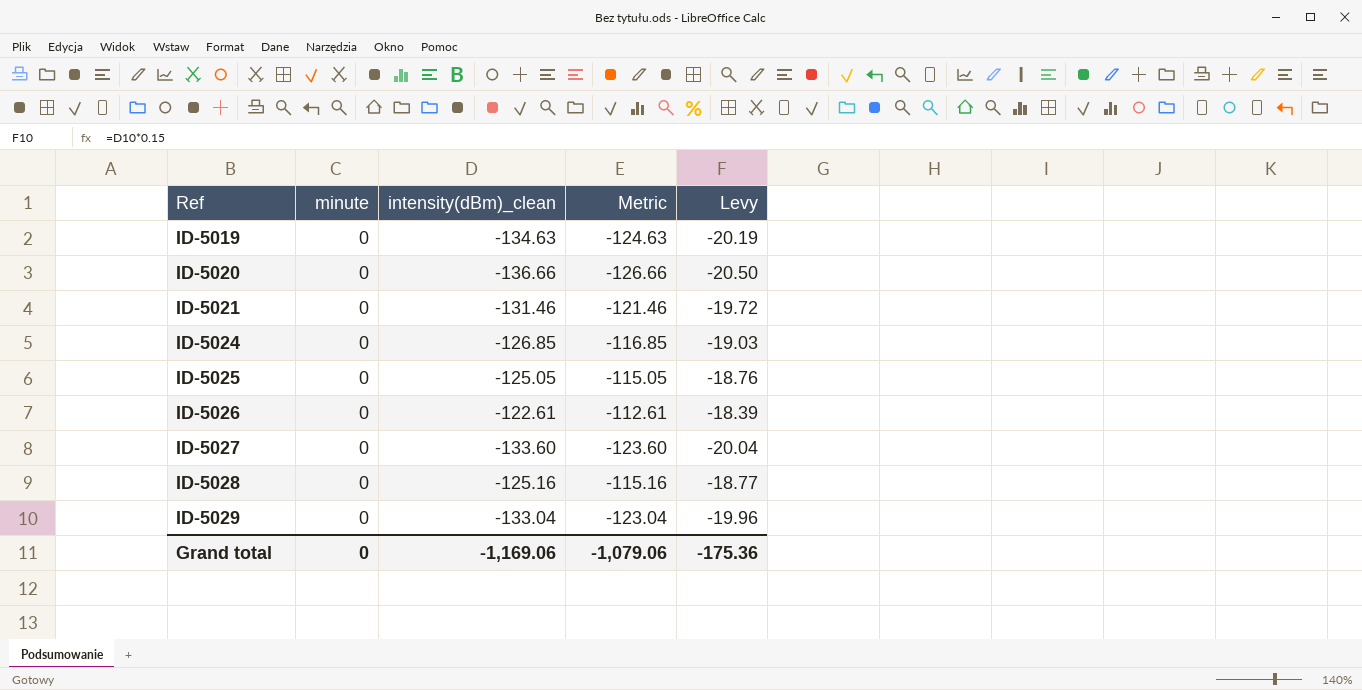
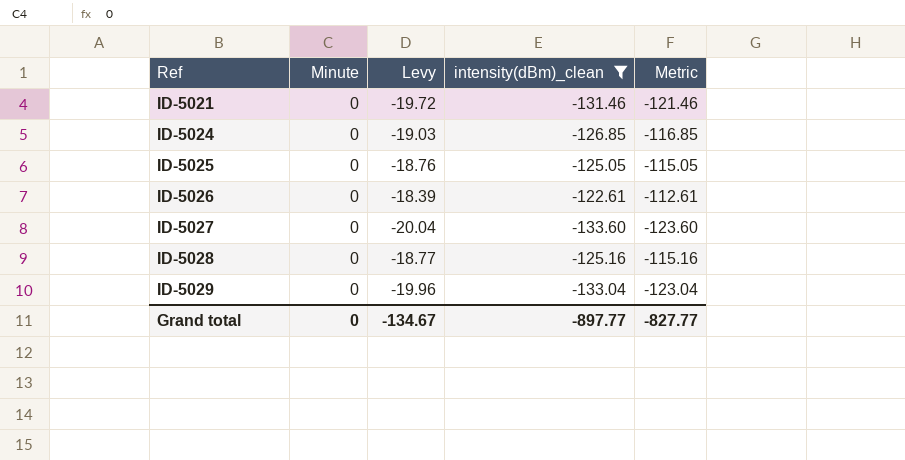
filter: none -> intensity(dBm)_clean >= -133.60
column name: minute -> Minute
column Levy | position: 5 -> 3
Grand total | Levy: -175.36 -> -134.67
Grand total | intensity(dBm)_clean: -1,169.06 -> -897.77
Grand total | Metric: -1,079.06 -> -827.77

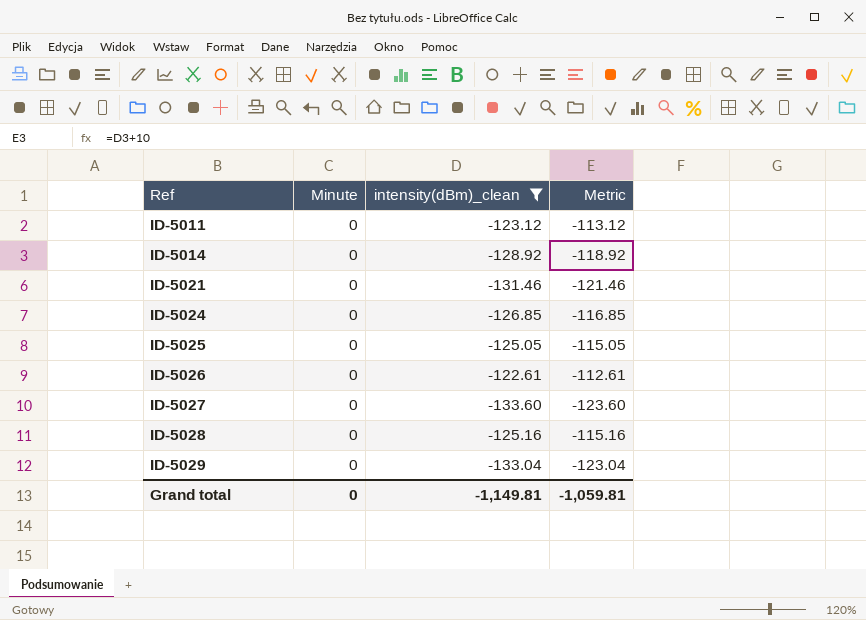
column Levy | formula: [intensity(dBm)_clean] * 0.15 -> none
row ID-5011: none -> 0 | -123.12 | -113.12
row ID-5014: none -> 0 | -128.92 | -118.92
Grand total | intensity(dBm)_clean: -897.77 -> -1,149.81
Grand total | Metric: -827.77 -> -1,059.81

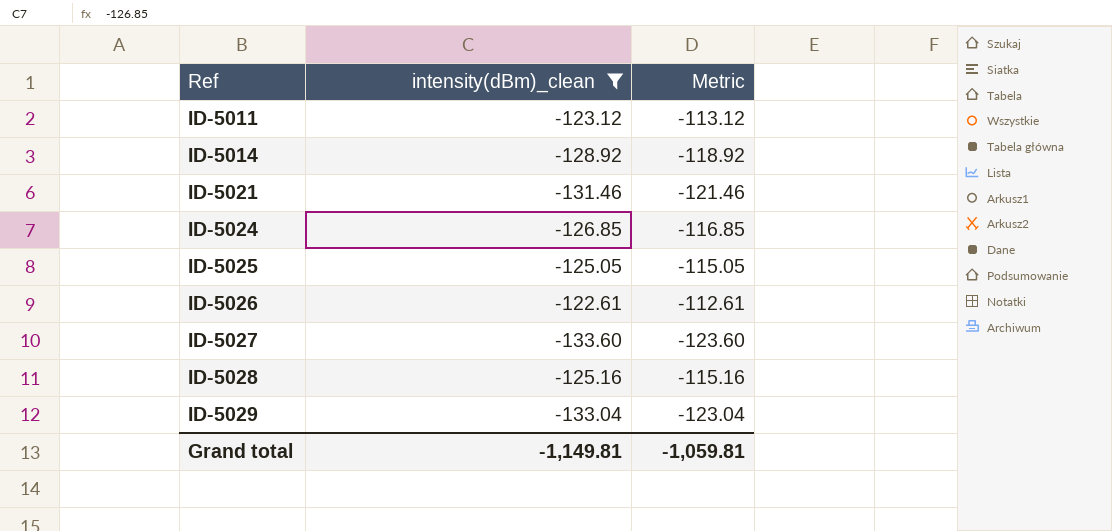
column Minute | position: 2 -> none

